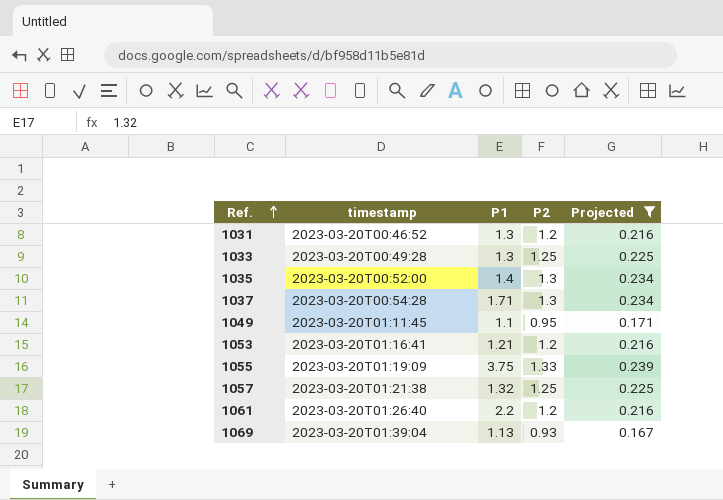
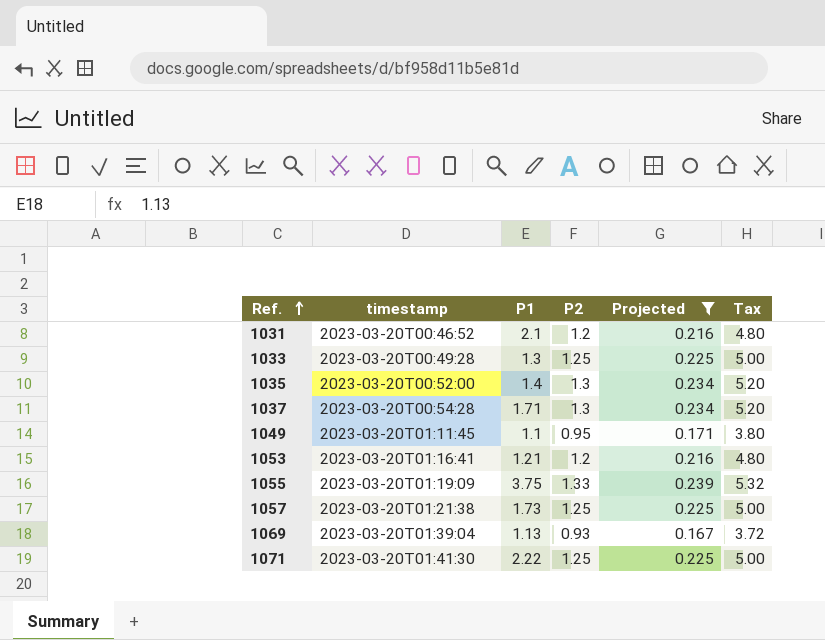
column Tax | formula: none -> [P2] * 4
row 1061: 2023-03-20T01:26:40 | 2.2 | 1.2 | 0.216 -> none
1031 | P1: 1.3 -> 2.1
1057 | P1: 1.32 -> 1.73
row 1071: none -> 2023-03-20T01:41:30 | 2.22 | 1.25 | 0.225 | 5.00

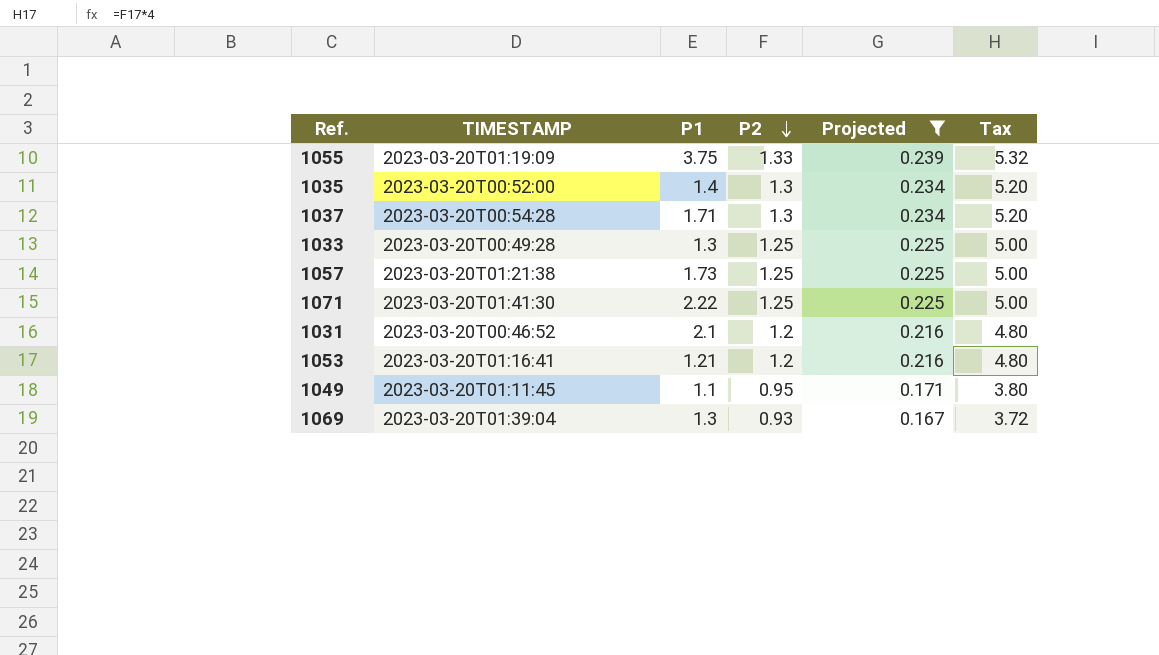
row order: Ref. ascending -> P2 descending
column name: timestamp -> TIMESTAMP
1069 | P1: 1.13 -> 1.3

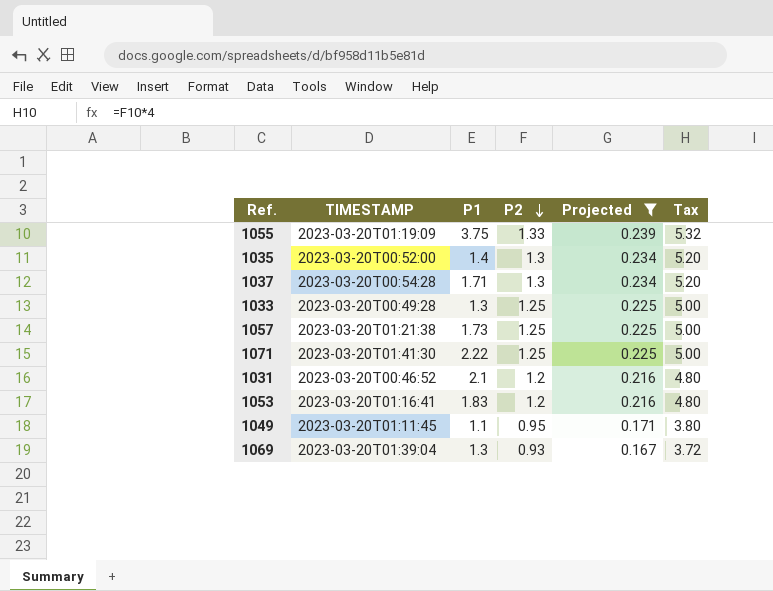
1053 | P1: 1.21 -> 1.83

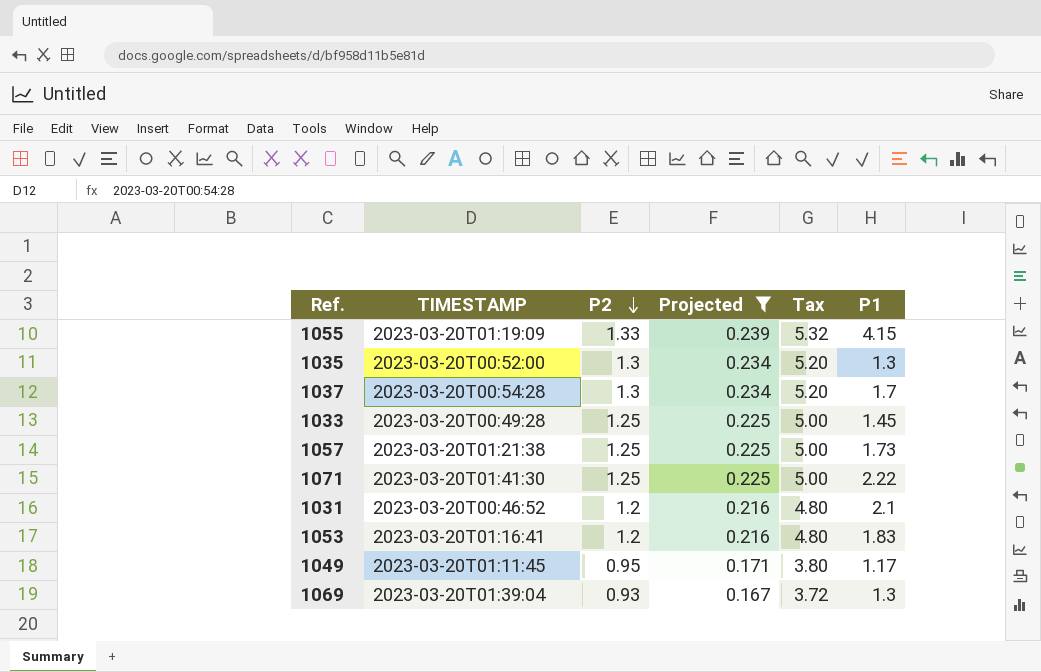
column P1 | position: 3 -> 6
1055 | P1: 3.75 -> 4.15
1035 | P1: 1.4 -> 1.3
1037 | P1: 1.71 -> 1.7
1033 | P1: 1.3 -> 1.45
1049 | P1: 1.1 -> 1.17

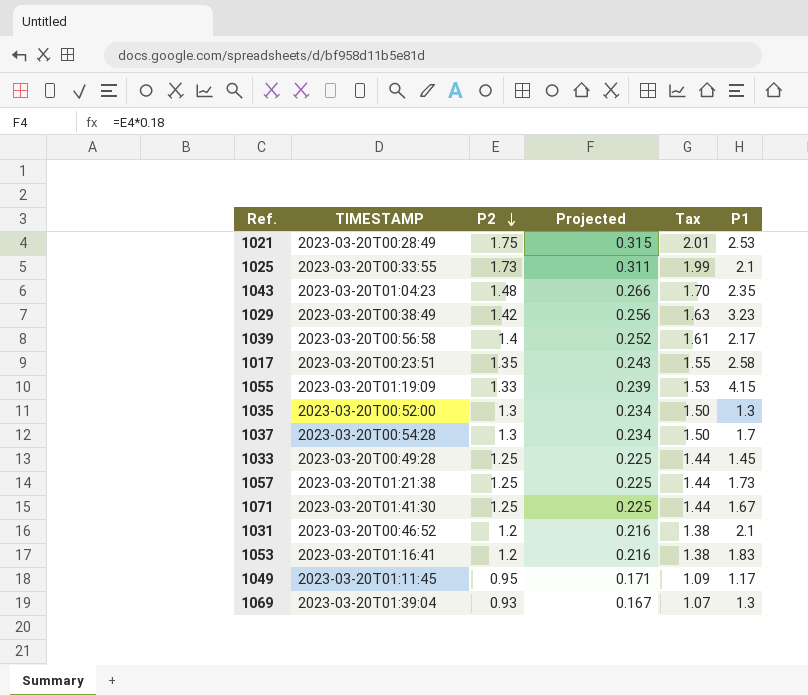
filter: Projected <= 0.239 -> none
column Tax | formula: [P2] * 4 -> [P2] * 1.15
1071 | P1: 2.22 -> 1.67

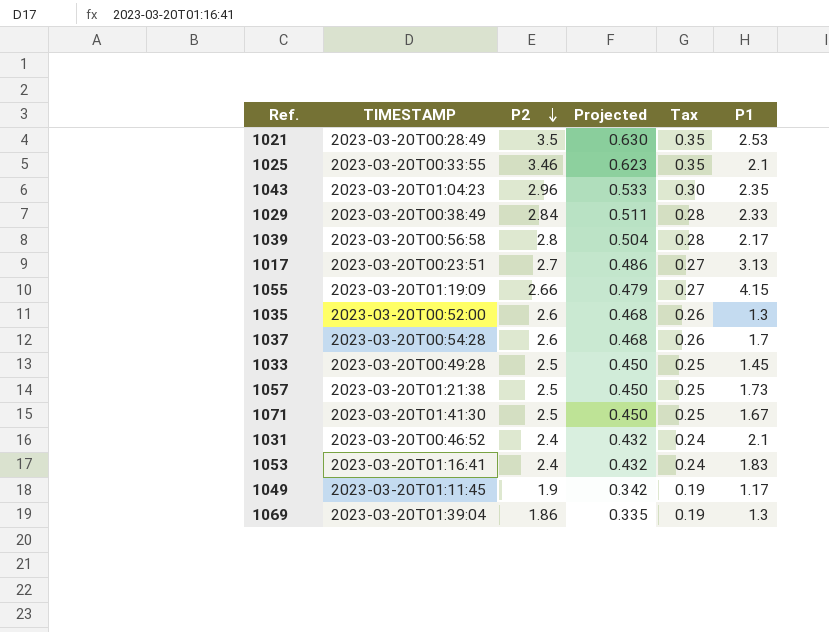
column Tax | formula: [P2] * 1.15 -> [P2] * 0.1
1021 | P2: 1.75 -> 3.5
1021 | Projected: 0.315 -> 0.630
1025 | P2: 1.73 -> 3.46
1025 | Projected: 0.311 -> 0.623
1043 | P2: 1.48 -> 2.96
1043 | Projected: 0.266 -> 0.533
1029 | P2: 1.42 -> 2.84
1029 | Projected: 0.256 -> 0.511
1029 | P1: 3.23 -> 2.33
1039 | P2: 1.4 -> 2.8
1039 | Projected: 0.252 -> 0.504
1017 | P2: 1.35 -> 2.7
1017 | Projected: 0.243 -> 0.486
1017 | P1: 2.58 -> 3.13
1055 | P2: 1.33 -> 2.66
1055 | Projected: 0.239 -> 0.479
1035 | P2: 1.3 -> 2.6
1035 | Projected: 0.234 -> 0.468
1037 | P2: 1.3 -> 2.6
1037 | Projected: 0.234 -> 0.468
1033 | P2: 1.25 -> 2.5
1033 | Projected: 0.225 -> 0.450
1057 | P2: 1.25 -> 2.5
1057 | Projected: 0.225 -> 0.450
1071 | P2: 1.25 -> 2.5
1071 | Projected: 0.225 -> 0.450
1031 | P2: 1.2 -> 2.4
1031 | Projected: 0.216 -> 0.432
1053 | P2: 1.2 -> 2.4
1053 | Projected: 0.216 -> 0.432
1049 | P2: 0.95 -> 1.9
1049 | Projected: 0.171 -> 0.342
1069 | P2: 0.93 -> 1.86
1069 | Projected: 0.167 -> 0.335

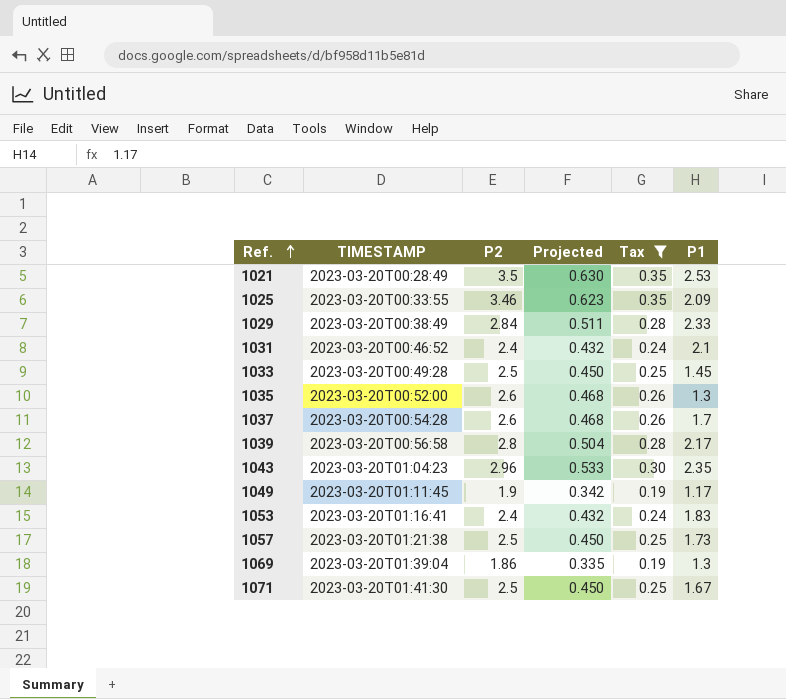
filter: none -> Tax != 0.27
row order: P2 descending -> Ref. ascending
1025 | P1: 2.1 -> 2.09

